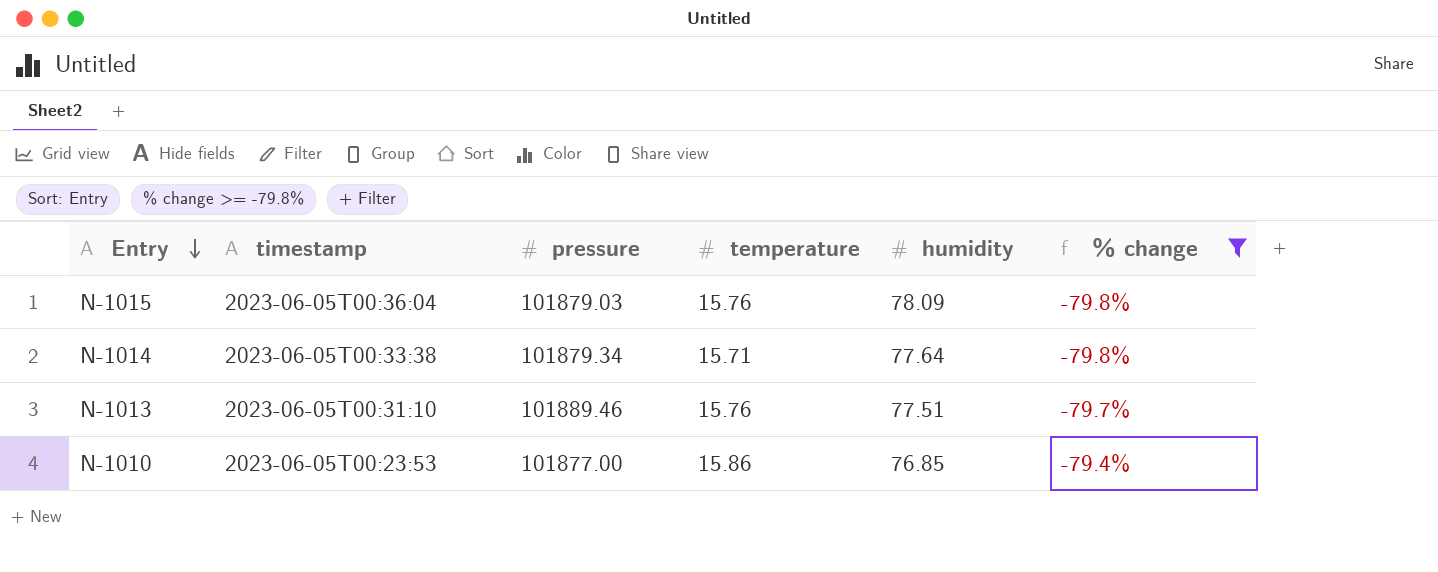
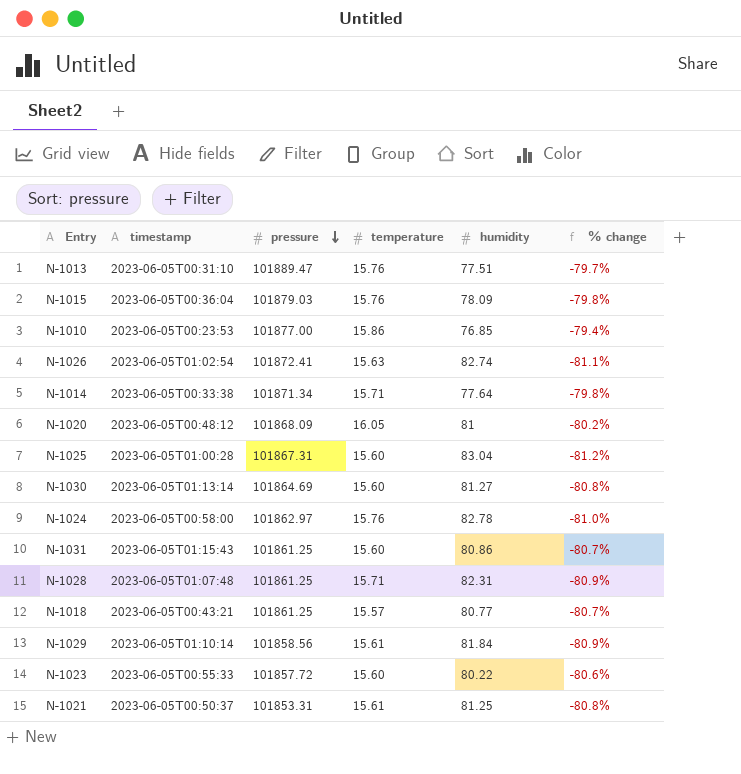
filter: % change >= -79.8% -> none
row order: Entry descending -> pressure descending
N-1013 | pressure: 101889.46 -> 101889.47
N-1014 | pressure: 101879.34 -> 101871.34

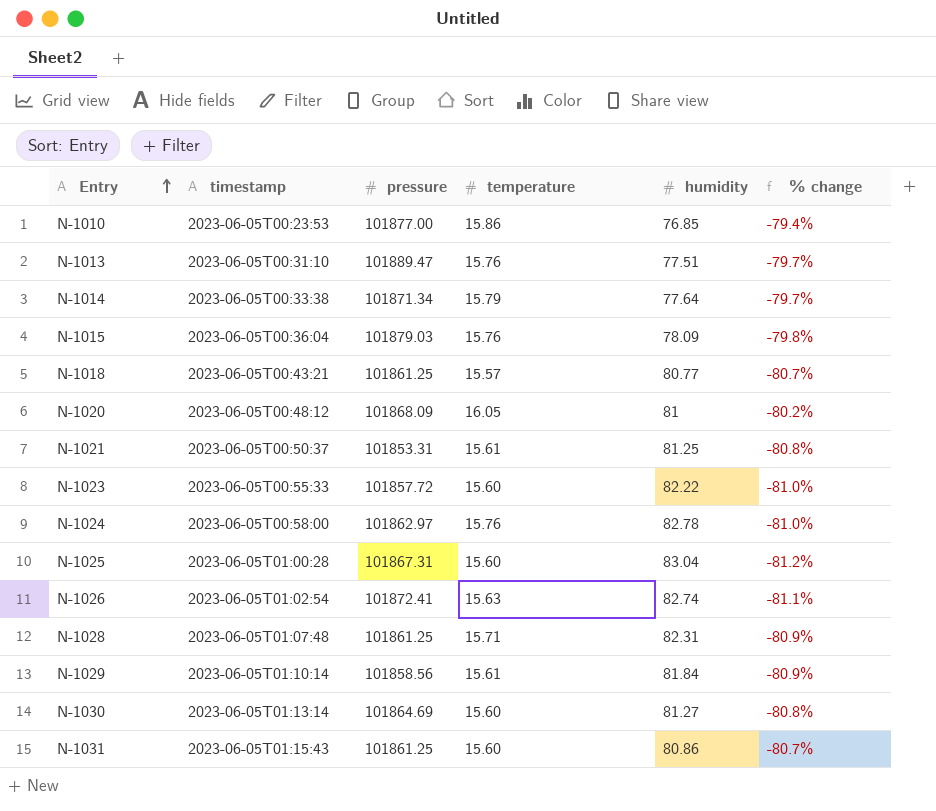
row order: pressure descending -> Entry ascending
N-1014 | temperature: 15.71 -> 15.79
N-1014 | % change: -79.8% -> -79.7%
N-1023 | humidity: 80.22 -> 82.22
N-1023 | % change: -80.6% -> -81.0%

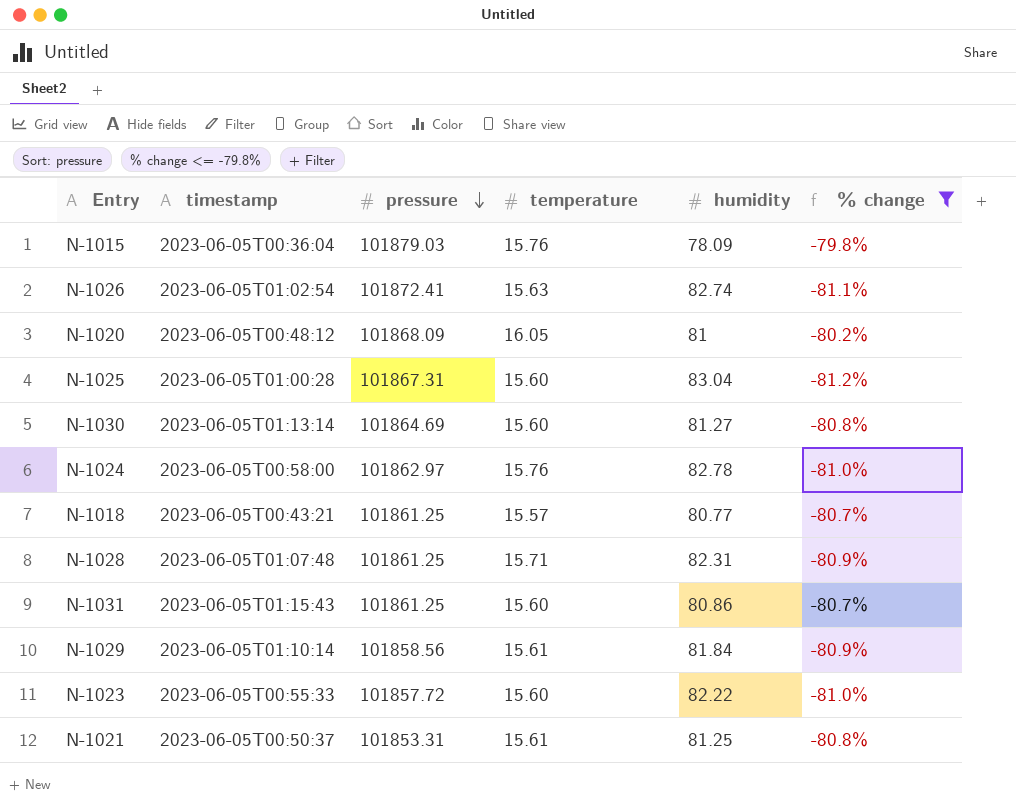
filter: none -> % change <= -79.8%
row order: Entry ascending -> pressure descending

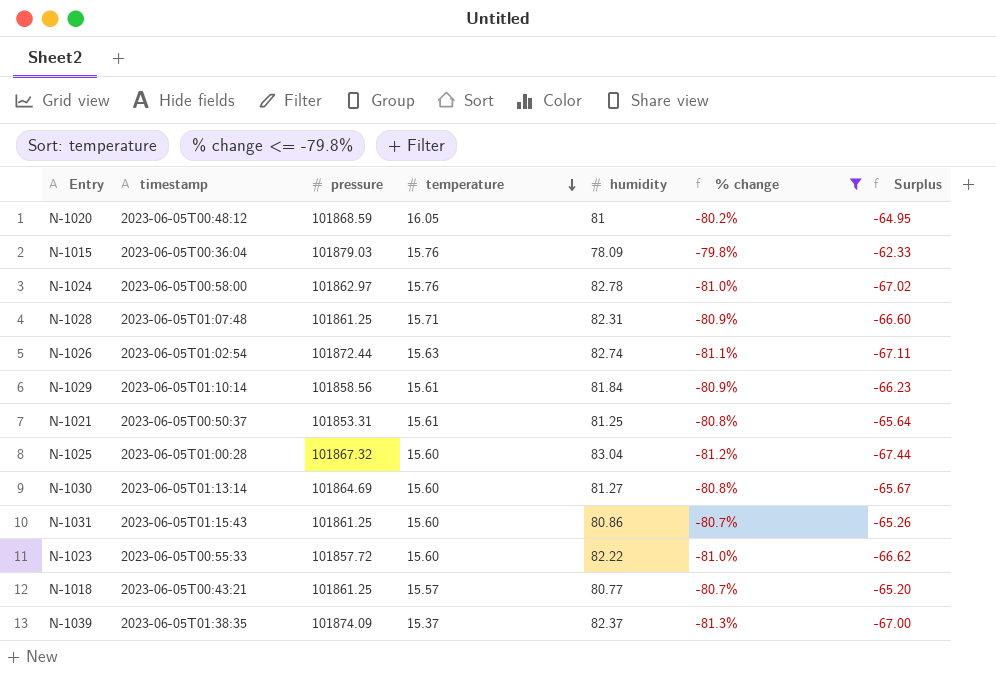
row order: pressure descending -> temperature descending
column Surplus | formula: none -> [temperature] - [humidity]
N-1020 | pressure: 101868.09 -> 101868.59
N-1026 | pressure: 101872.41 -> 101872.44
N-1025 | pressure: 101867.31 -> 101867.32
row N-1039: none -> 2023-06-05T01:38:35 | 101874.09 | 15.37 | 82.37 | -81.3% | -67.00

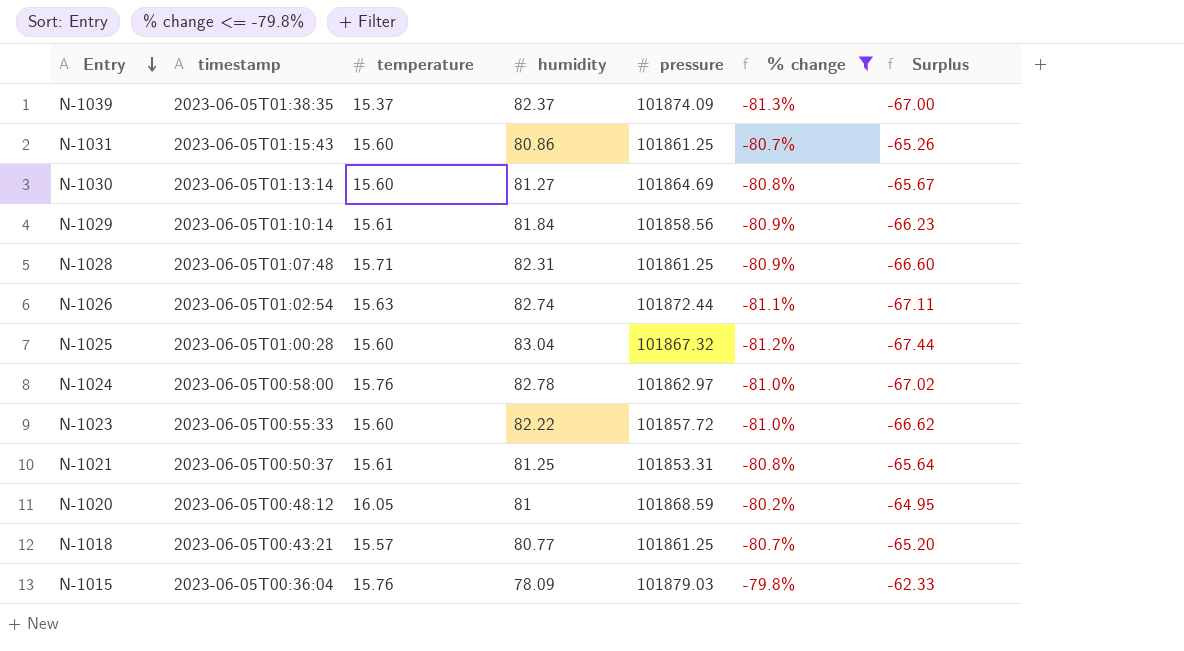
row order: temperature descending -> Entry descending
column pressure | position: 3 -> 5

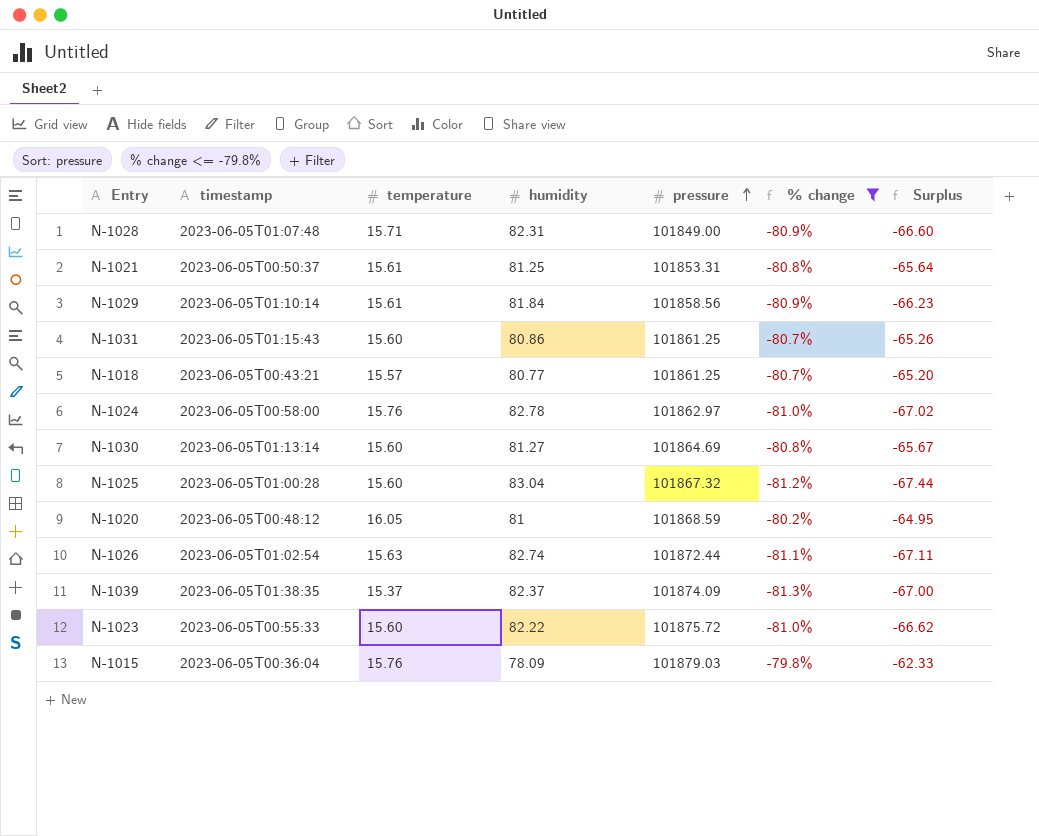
row order: Entry descending -> pressure ascending
N-1028 | pressure: 101861.25 -> 101849.00
N-1023 | pressure: 101857.72 -> 101875.72

